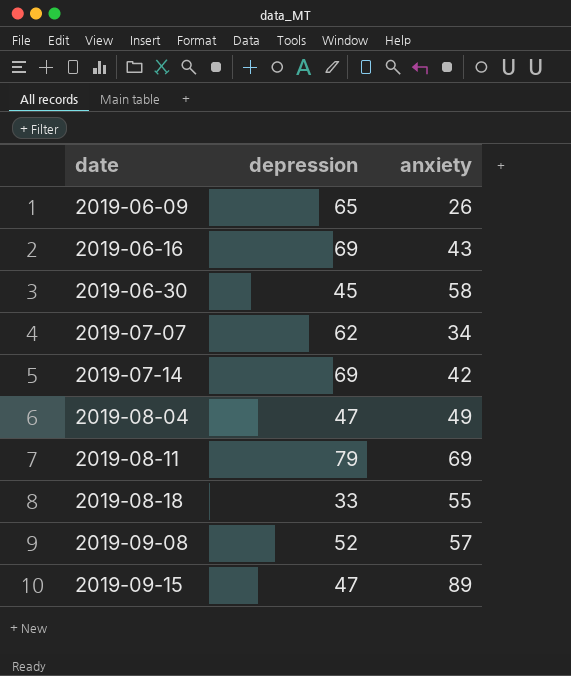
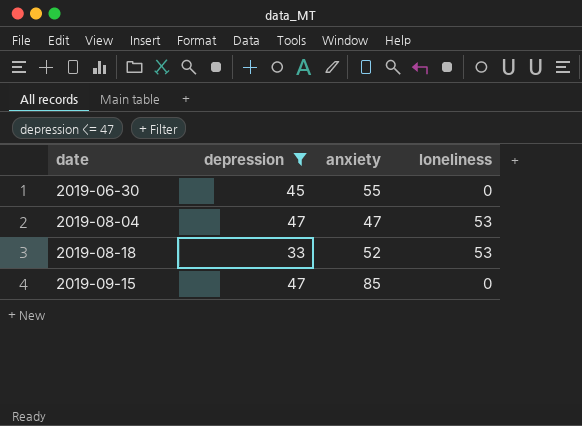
filter: none -> depression <= 47
column loneliness | position: none -> 4
2019-06-30 | anxiety: 58 -> 55
2019-08-04 | anxiety: 49 -> 47
2019-08-18 | anxiety: 55 -> 52
2019-09-15 | anxiety: 89 -> 85

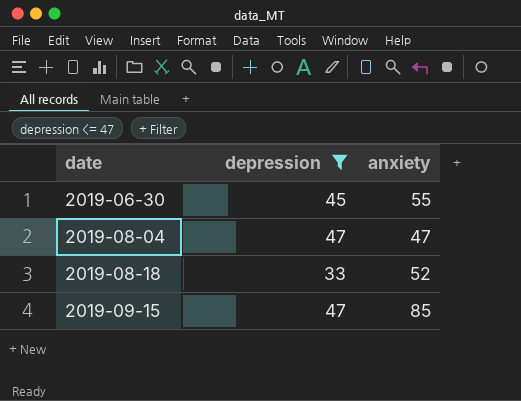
column loneliness | position: 4 -> none

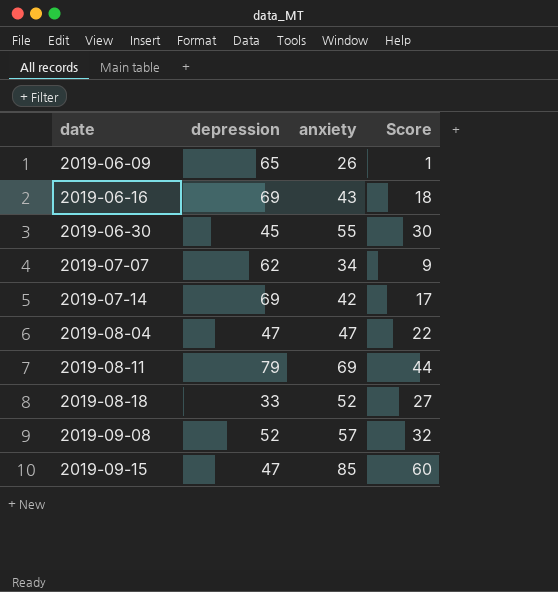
filter: depression <= 47 -> none
column Score | formula: none -> [anxiety] - 25

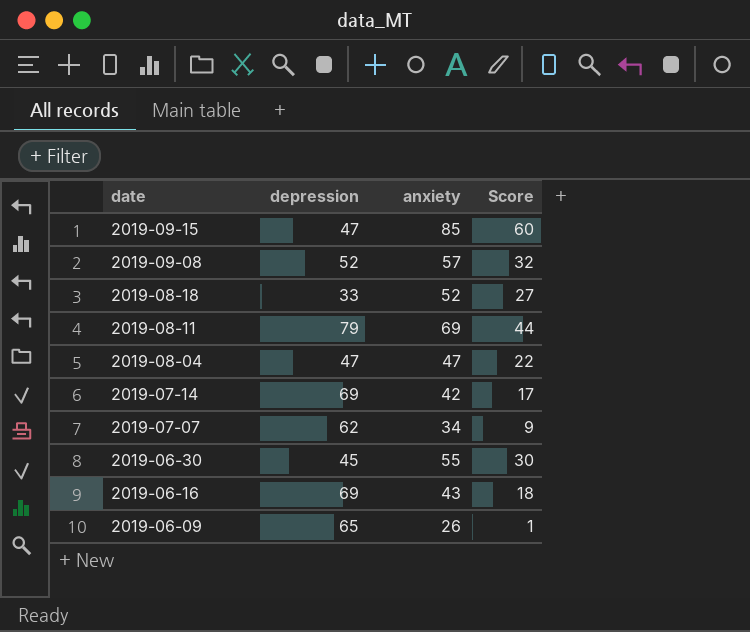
row order: date ascending -> date descending

